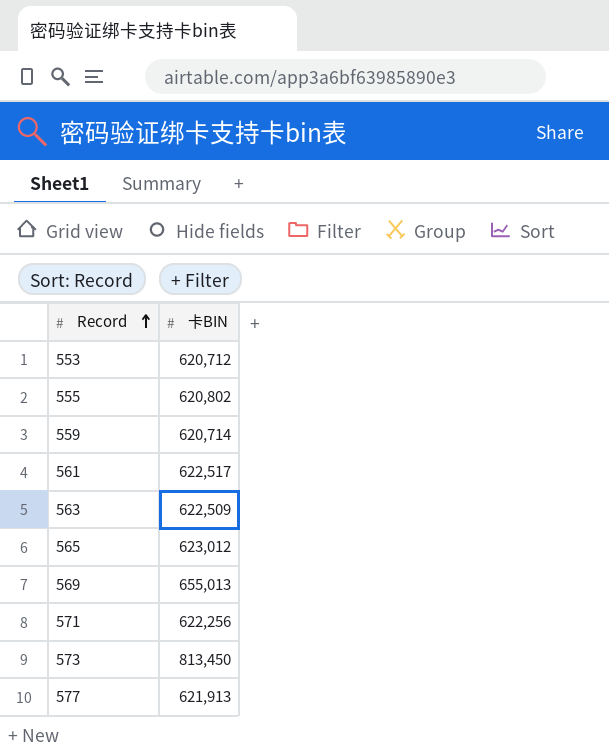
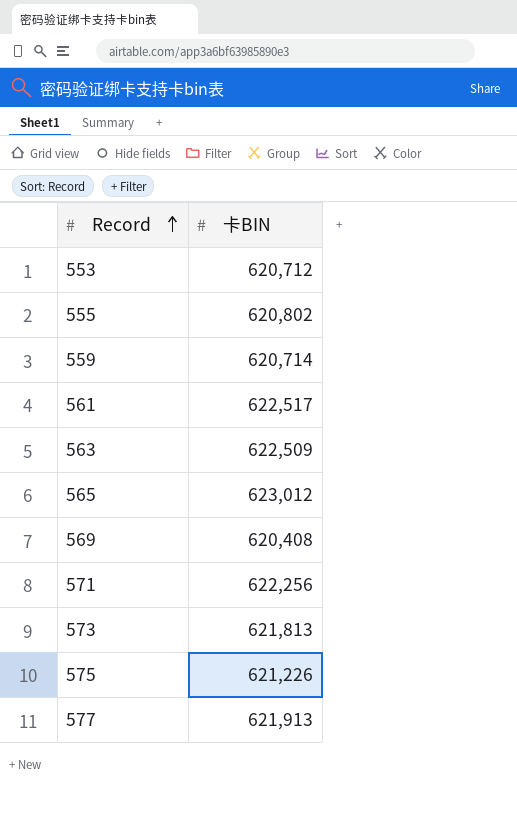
569 | 卡BIN: 655,013 -> 620,408
573 | 卡BIN: 813,450 -> 621,813
row 575: none -> 621,226

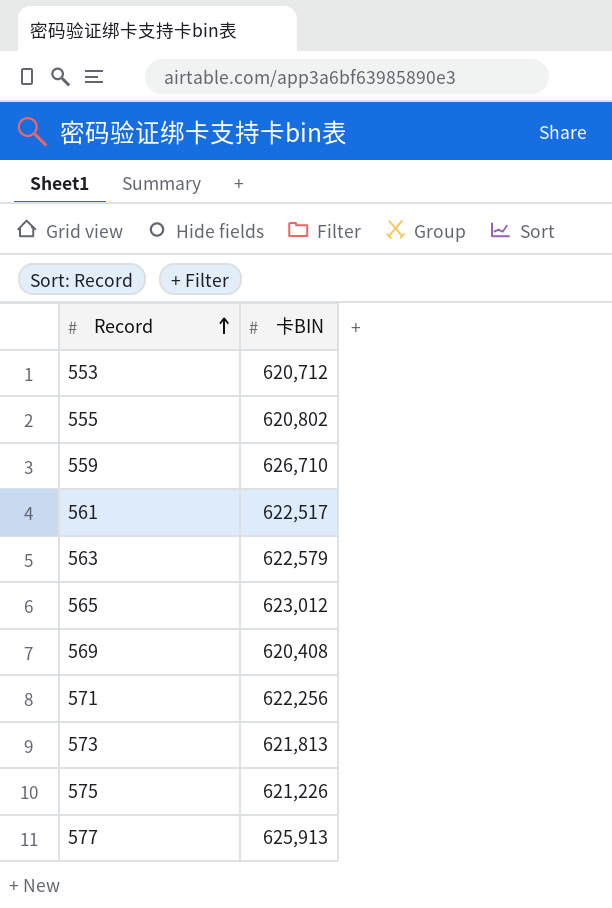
559 | 卡BIN: 620,714 -> 626,710
563 | 卡BIN: 622,509 -> 622,579
577 | 卡BIN: 621,913 -> 625,913

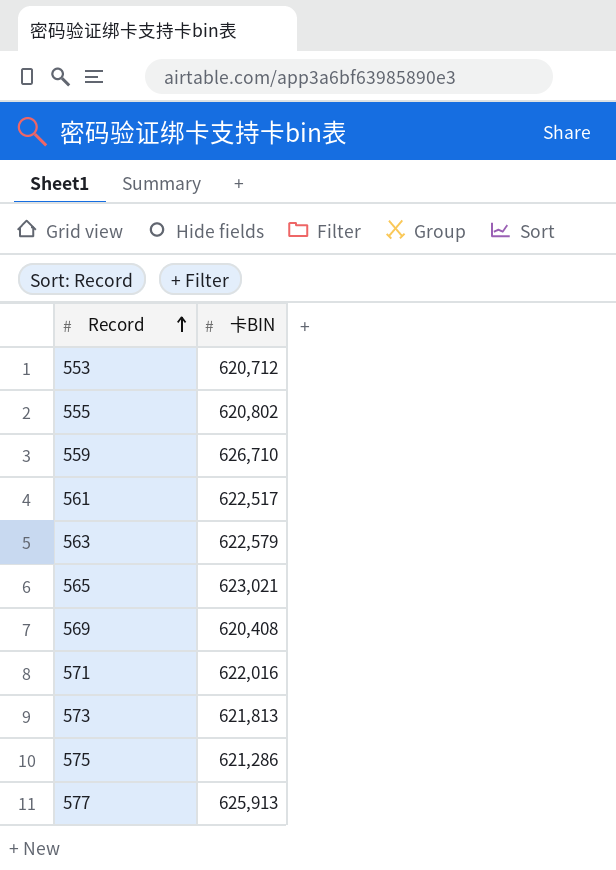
565 | 卡BIN: 623,012 -> 623,021
571 | 卡BIN: 622,256 -> 622,016
575 | 卡BIN: 621,226 -> 621,286

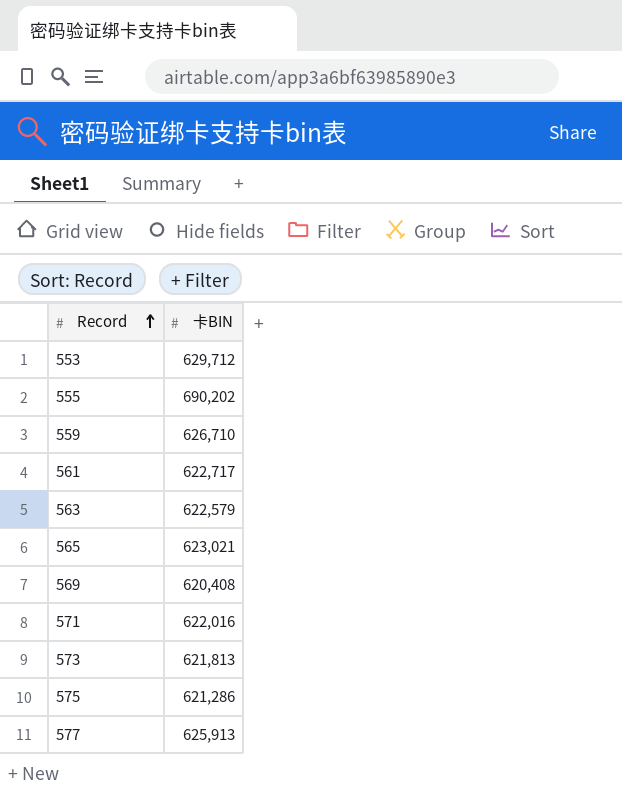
553 | 卡BIN: 620,712 -> 629,712
555 | 卡BIN: 620,802 -> 690,202
561 | 卡BIN: 622,517 -> 622,717

